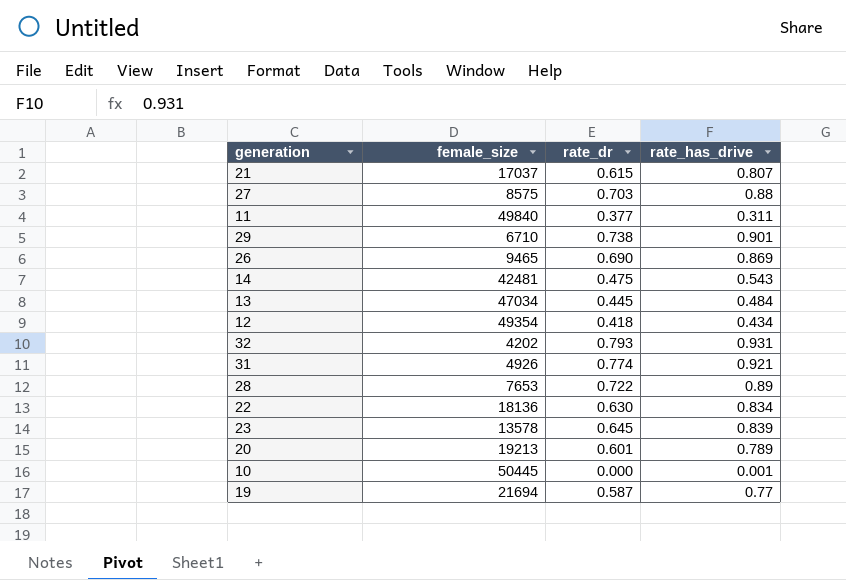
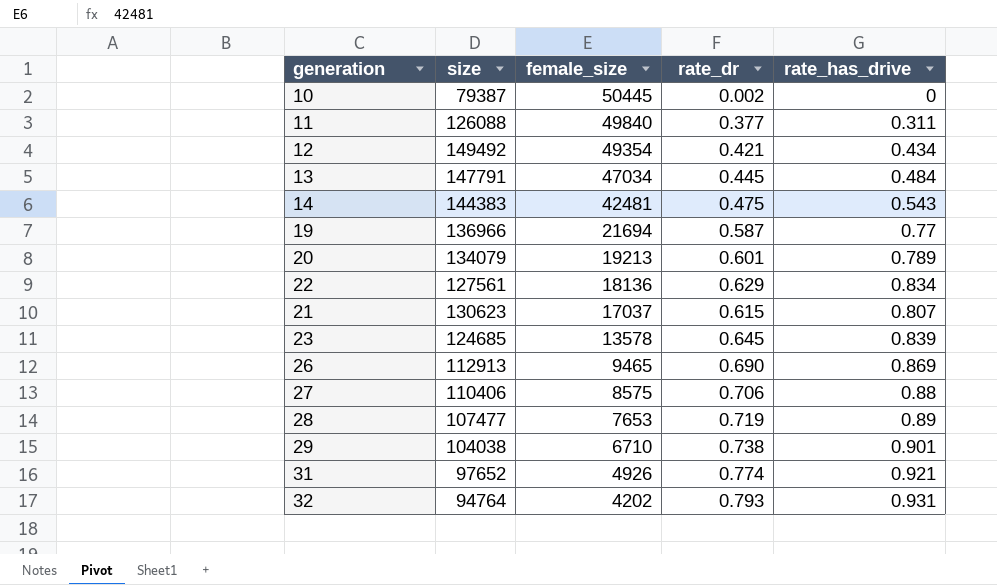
row order: none -> female_size descending
column size | position: none -> 2
10 | rate_dr: 0.000 -> 0.002
10 | rate_has_drive: 0.001 -> 0
12 | rate_dr: 0.418 -> 0.421
22 | rate_dr: 0.630 -> 0.629
27 | rate_dr: 0.703 -> 0.706
28 | rate_dr: 0.722 -> 0.719

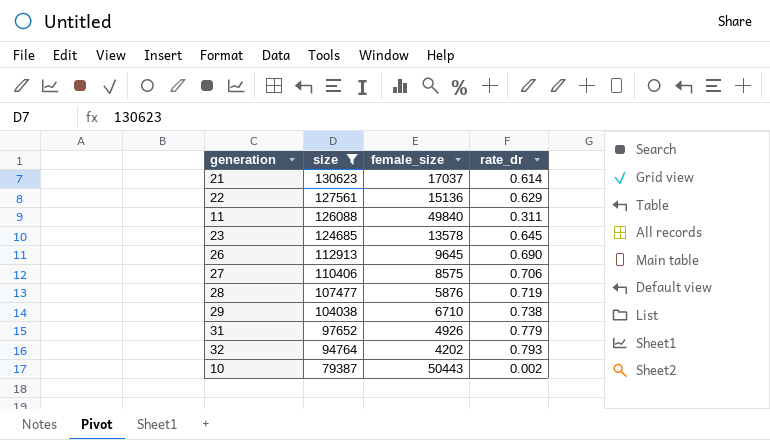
filter: none -> size <= 130623
row order: female_size descending -> size descending
column rate_has_drive | position: 5 -> none
21 | rate_dr: 0.615 -> 0.614
22 | female_size: 18136 -> 15136
11 | rate_dr: 0.377 -> 0.311
26 | female_size: 9465 -> 9645
28 | female_size: 7653 -> 5876
31 | rate_dr: 0.774 -> 0.779
10 | female_size: 50445 -> 50443

